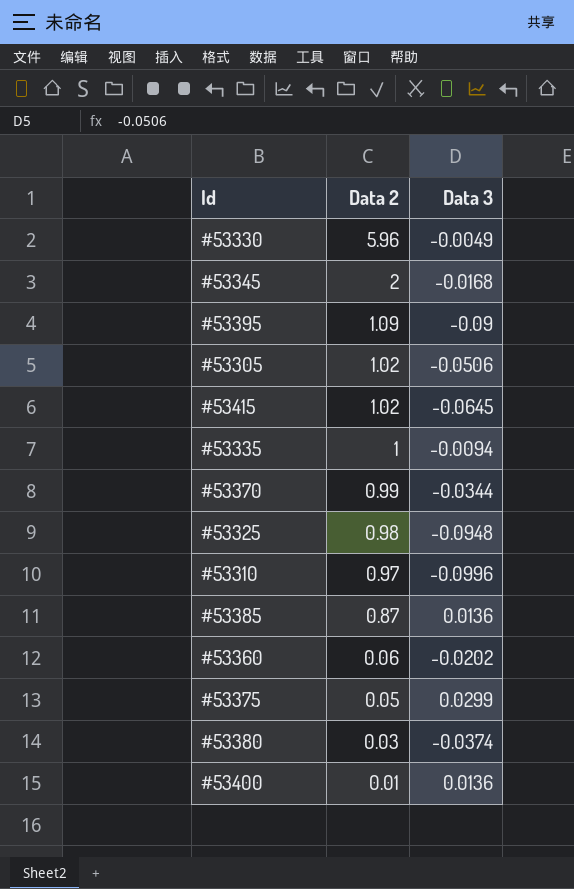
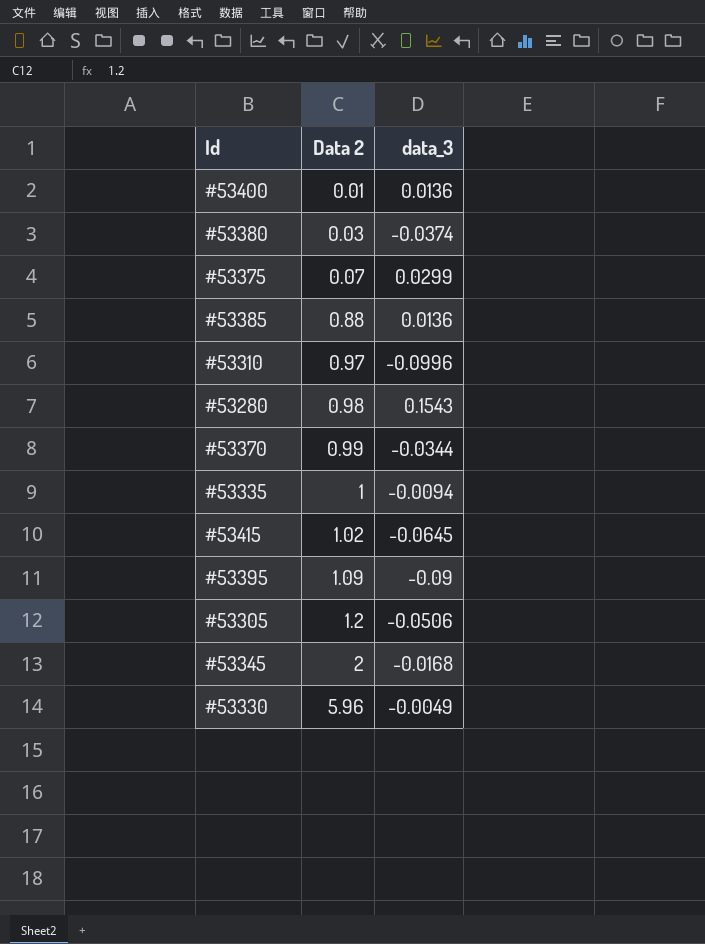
row order: Data 2 descending -> Data 2 ascending
column name: Data 3 -> data_3
row #53325: 0.98 | -0.0948 -> none
row #53360: 0.06 | -0.0202 -> none
#53375 | Data 2: 0.05 -> 0.07
#53385 | Data 2: 0.87 -> 0.88
row #53280: none -> 0.98 | 0.1543
#53305 | Data 2: 1.02 -> 1.2

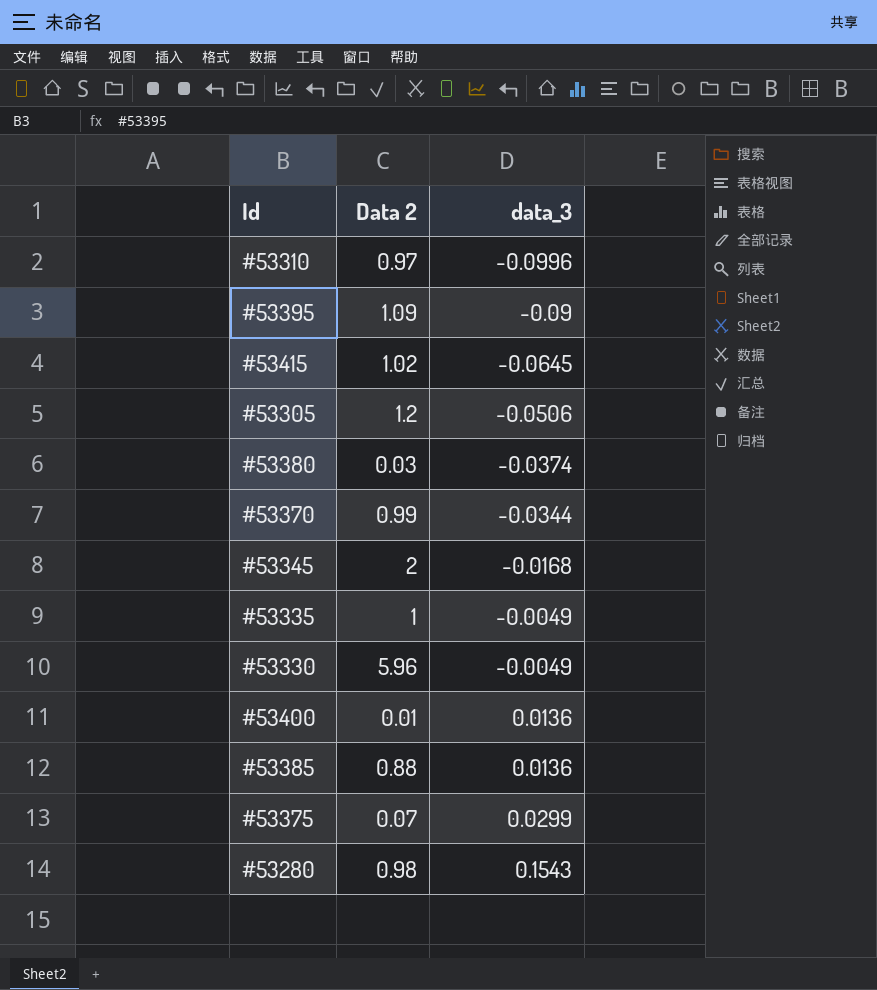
row order: Data 2 ascending -> data_3 ascending
#53335 | data_3: -0.0094 -> -0.0049

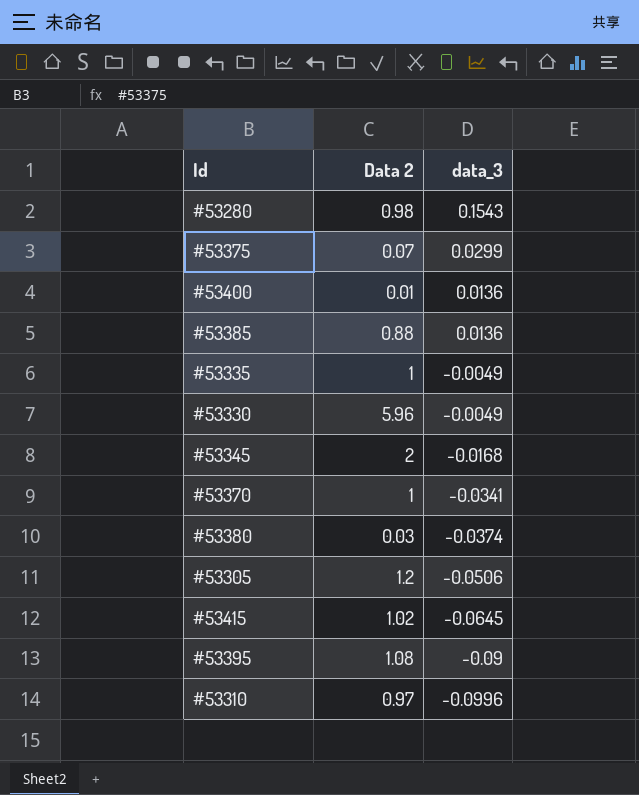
row order: data_3 ascending -> data_3 descending
#53370 | Data 2: 0.99 -> 1
#53370 | data_3: -0.0344 -> -0.0341
#53395 | Data 2: 1.09 -> 1.08

